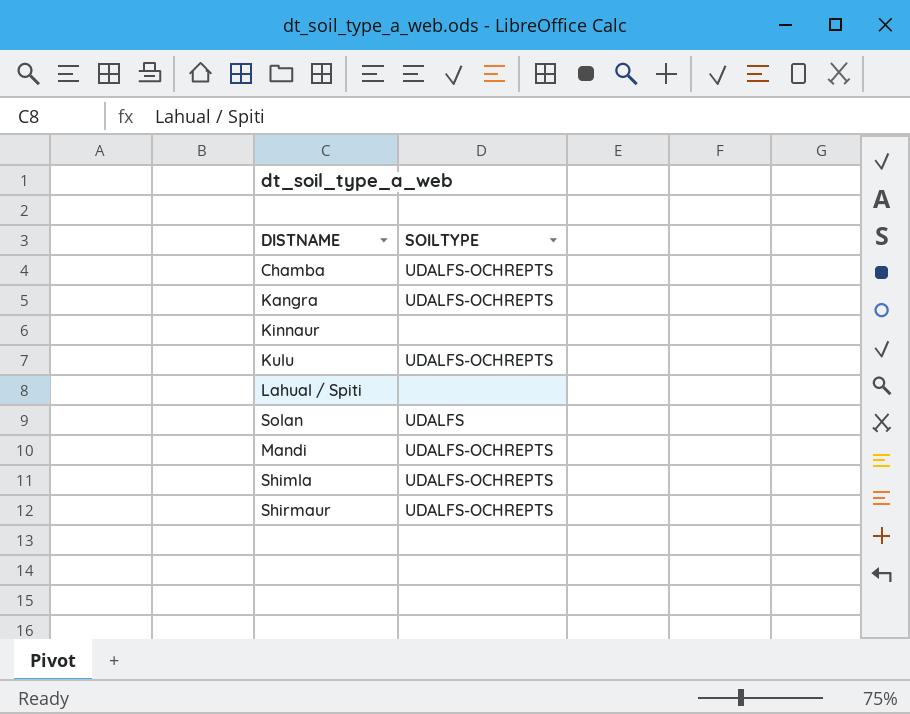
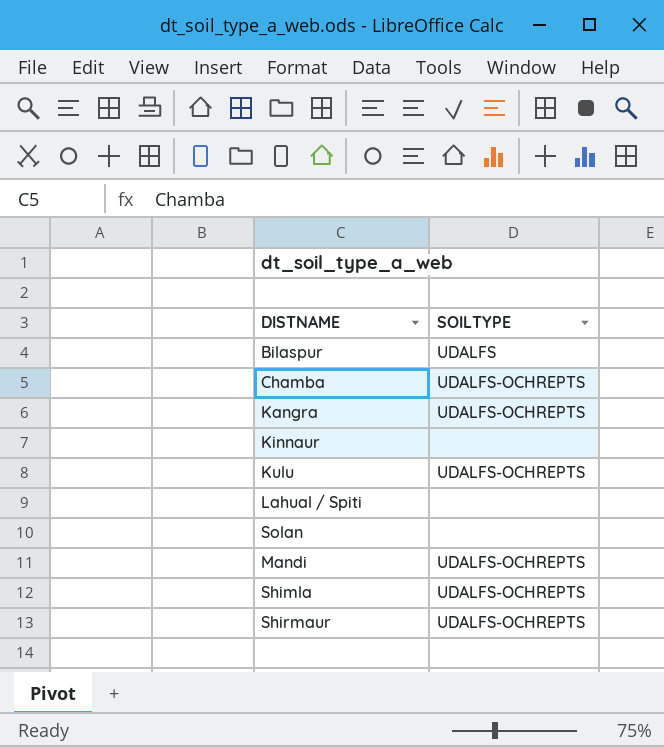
row Bilaspur: none -> UDALFS
Solan | SOILTYPE: UDALFS -> none

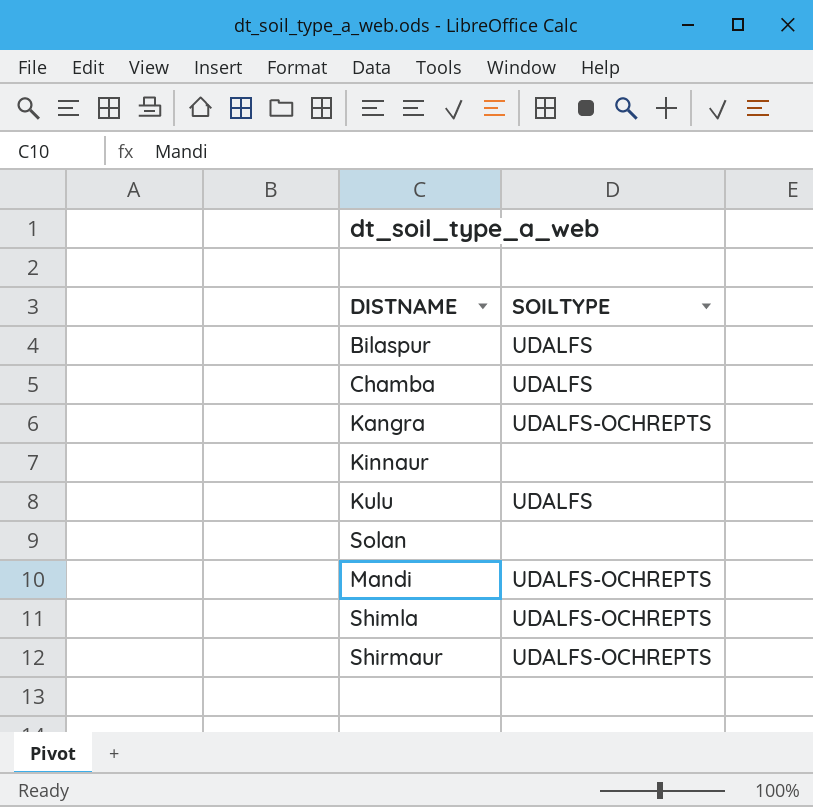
row Lahual / Spiti: none -> none
Chamba | SOILTYPE: UDALFS-OCHREPTS -> UDALFS
Kulu | SOILTYPE: UDALFS-OCHREPTS -> UDALFS

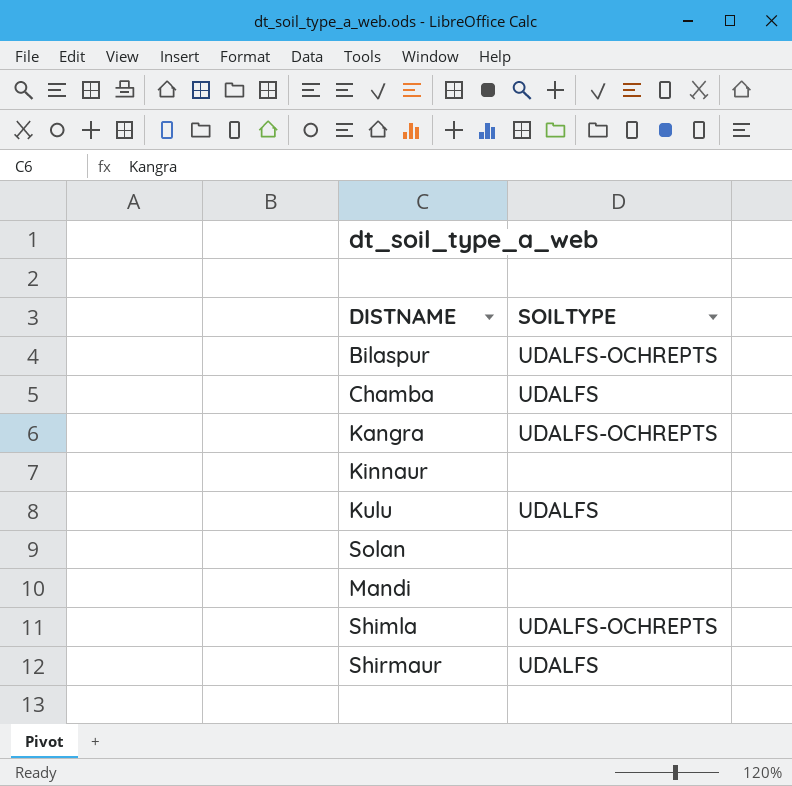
Bilaspur | SOILTYPE: UDALFS -> UDALFS-OCHREPTS
Mandi | SOILTYPE: UDALFS-OCHREPTS -> none
Shirmaur | SOILTYPE: UDALFS-OCHREPTS -> UDALFS

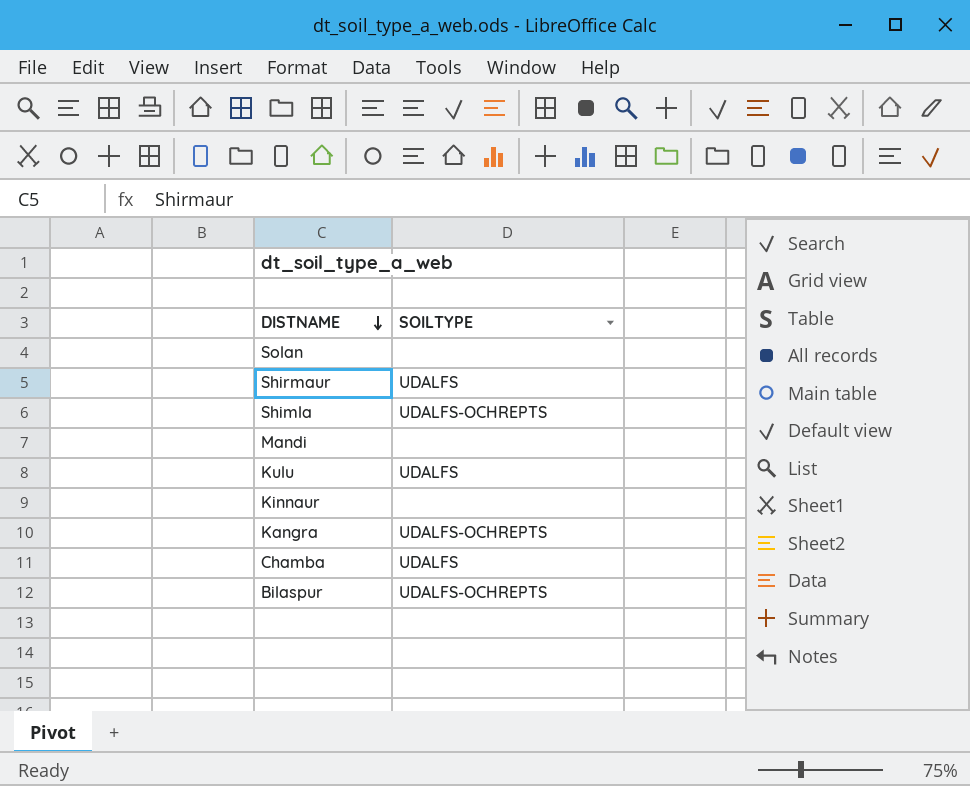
row order: none -> DISTNAME descending

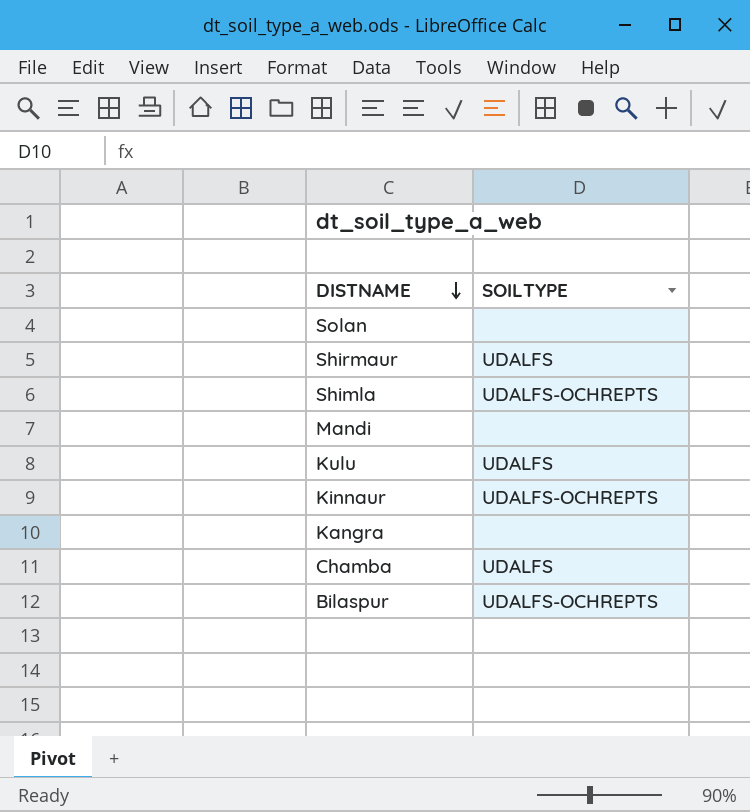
Kinnaur | SOILTYPE: none -> UDALFS-OCHREPTS
Kangra | SOILTYPE: UDALFS-OCHREPTS -> none

